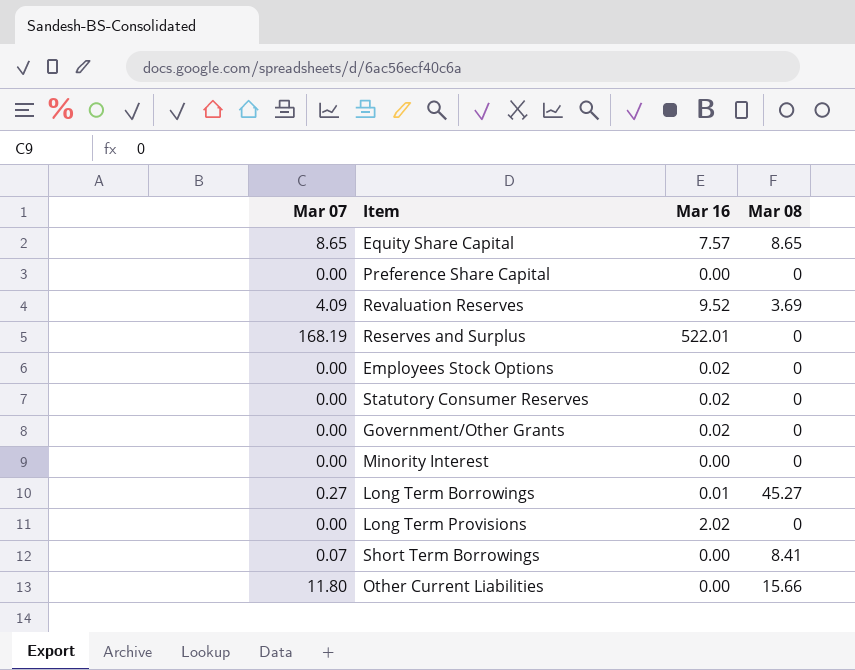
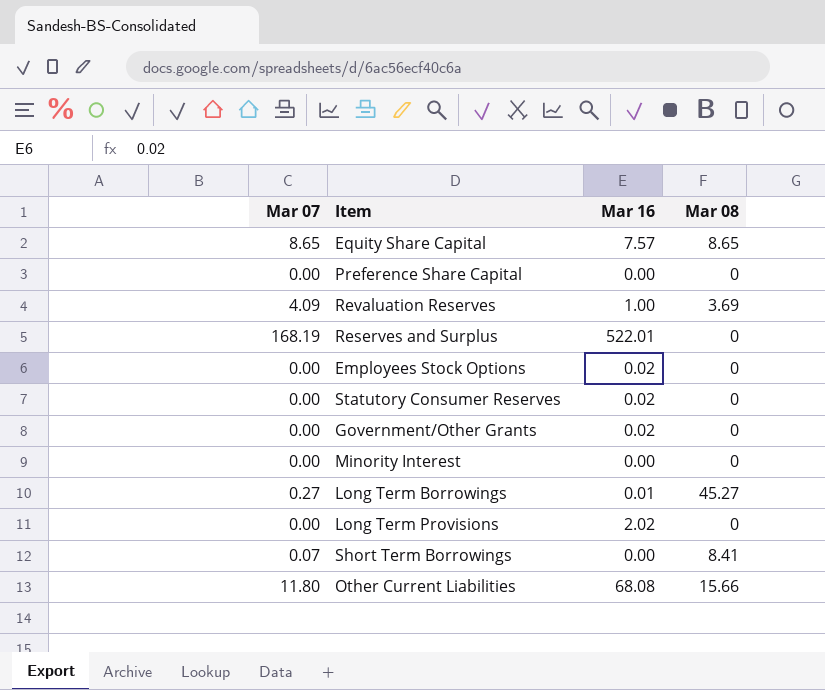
Revaluation Reserves | Mar 16: 9.52 -> 1.00
Other Current Liabilities | Mar 16: 0.00 -> 68.08

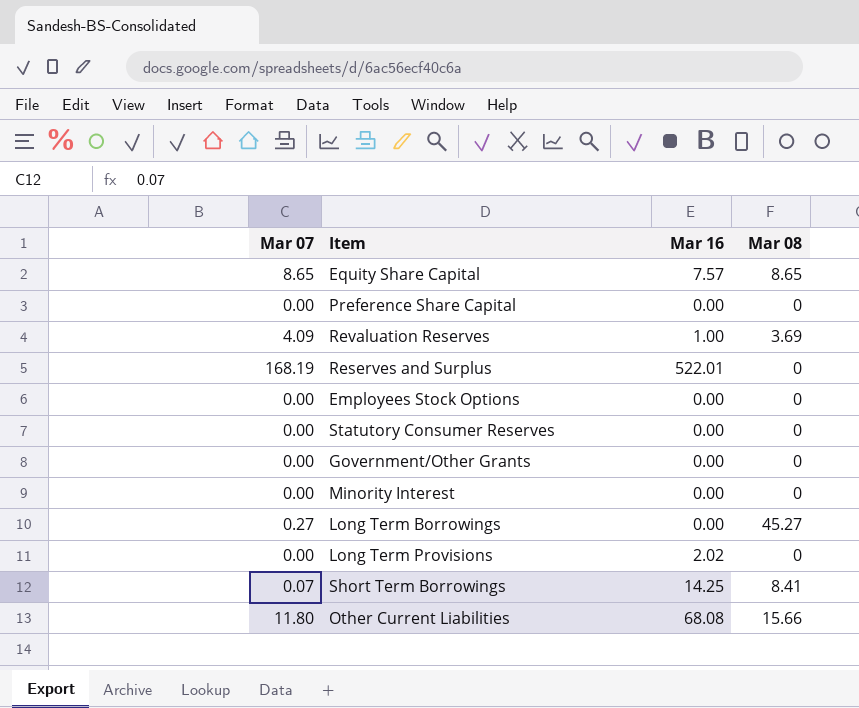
Employees Stock Options | Mar 16: 0.02 -> 0.00
Statutory Consumer Reserves | Mar 16: 0.02 -> 0.00
Government/Other Grants | Mar 16: 0.02 -> 0.00
Long Term Borrowings | Mar 16: 0.01 -> 0.00
Short Term Borrowings | Mar 16: 0.00 -> 14.25

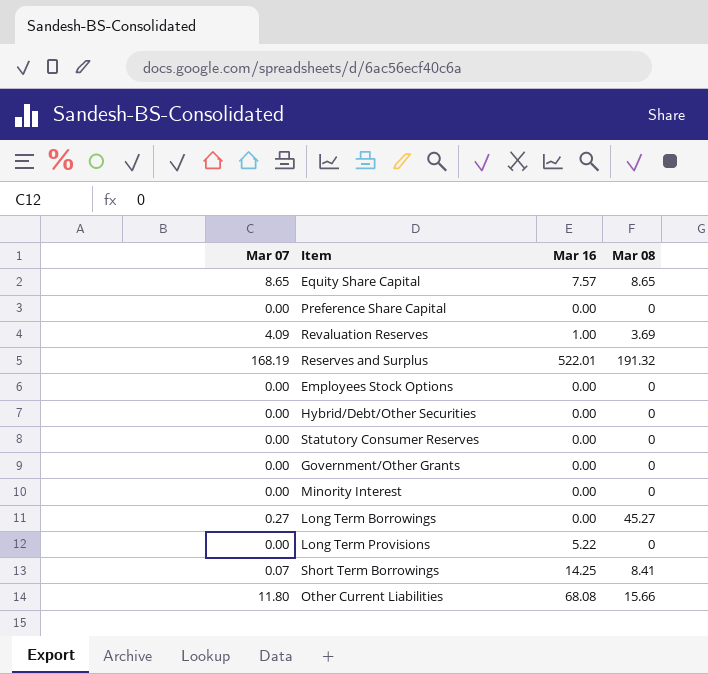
Reserves and Surplus | Mar 08: 0 -> 191.32
row Hybrid/Debt/Other Securities: none -> 0.00 | 0.00 | 0
Long Term Provisions | Mar 16: 2.02 -> 5.22

